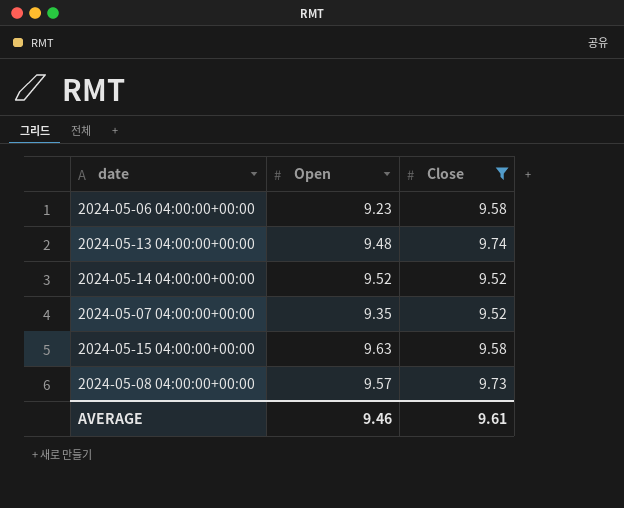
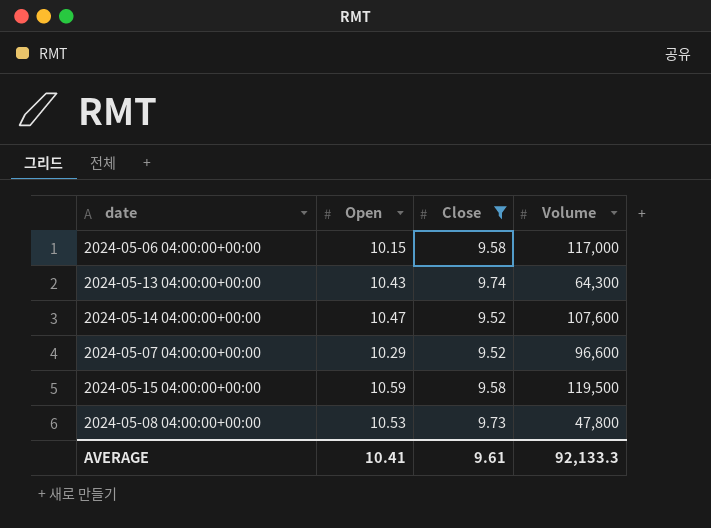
column Volume | position: none -> 4
2024-05-06 04:00:00+00:00 | Open: 9.23 -> 10.15
2024-05-13 04:00:00+00:00 | Open: 9.48 -> 10.43
2024-05-14 04:00:00+00:00 | Open: 9.52 -> 10.47
2024-05-07 04:00:00+00:00 | Open: 9.35 -> 10.29
2024-05-15 04:00:00+00:00 | Open: 9.63 -> 10.59
2024-05-08 04:00:00+00:00 | Open: 9.57 -> 10.53
AVERAGE | Open: 9.46 -> 10.41

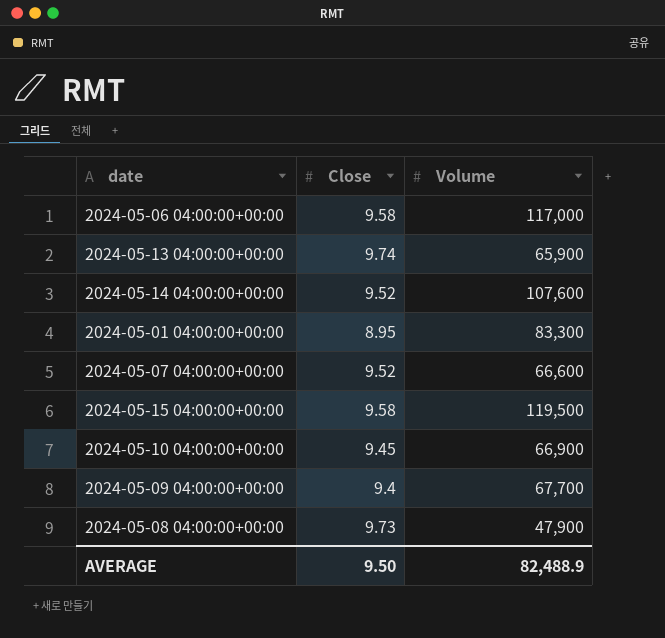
filter: Close >= 9.52 -> none
column Open | position: 2 -> none
2024-05-13 04:00:00+00:00 | Volume: 64,300 -> 65,900
2024-05-07 04:00:00+00:00 | Volume: 96,600 -> 66,600
2024-05-08 04:00:00+00:00 | Volume: 47,800 -> 47,900
AVERAGE | Close: 9.61 -> 9.50
AVERAGE | Volume: 92,133.3 -> 82,488.9

